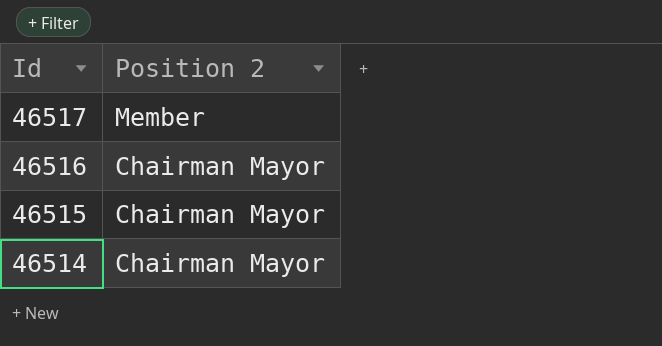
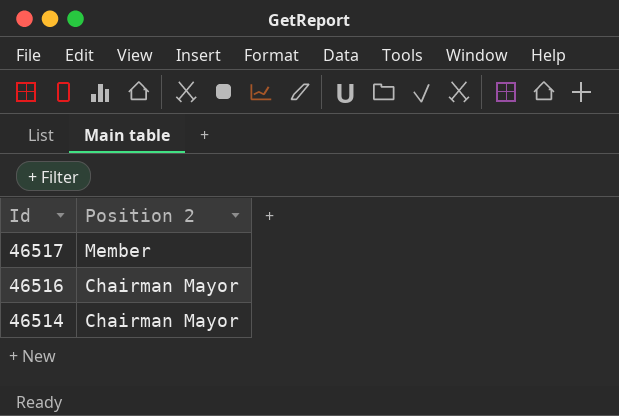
row 46515: Chairman Mayor -> none

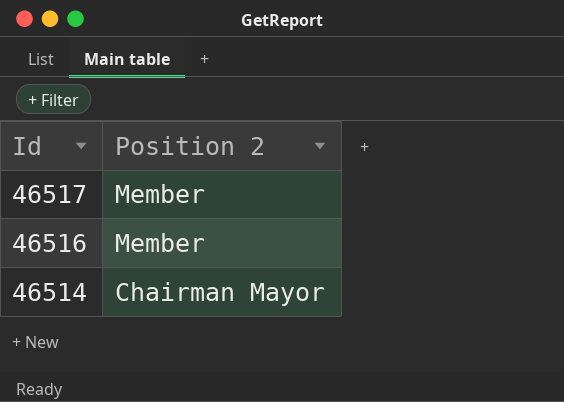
46516 | Position 2: Chairman Mayor -> Member

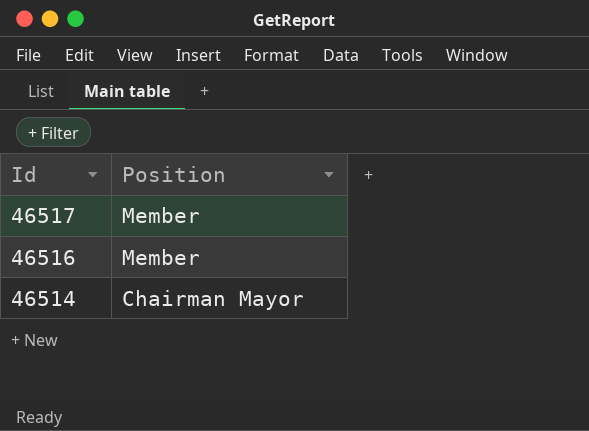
column name: Position 2 -> Position

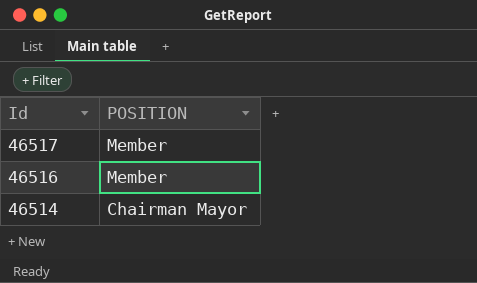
column name: Position -> POSITION

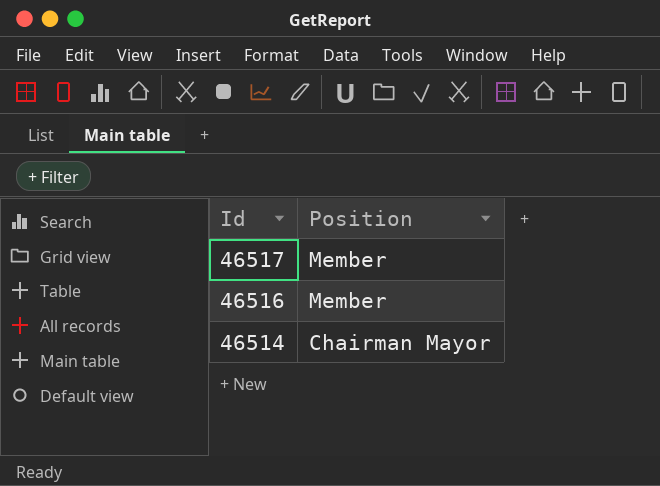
column name: POSITION -> Position

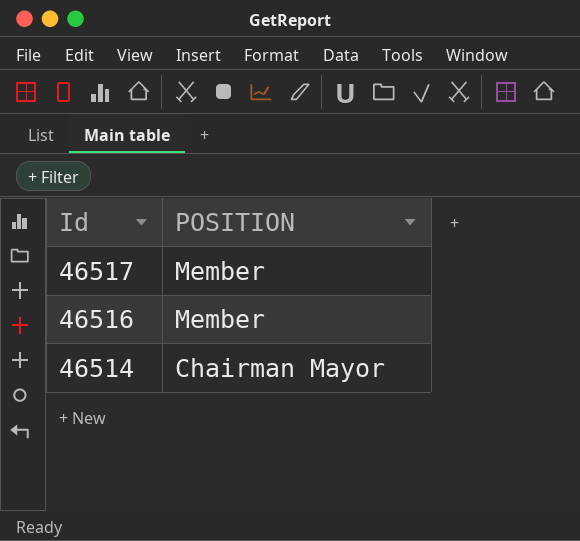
column name: Position -> POSITION

